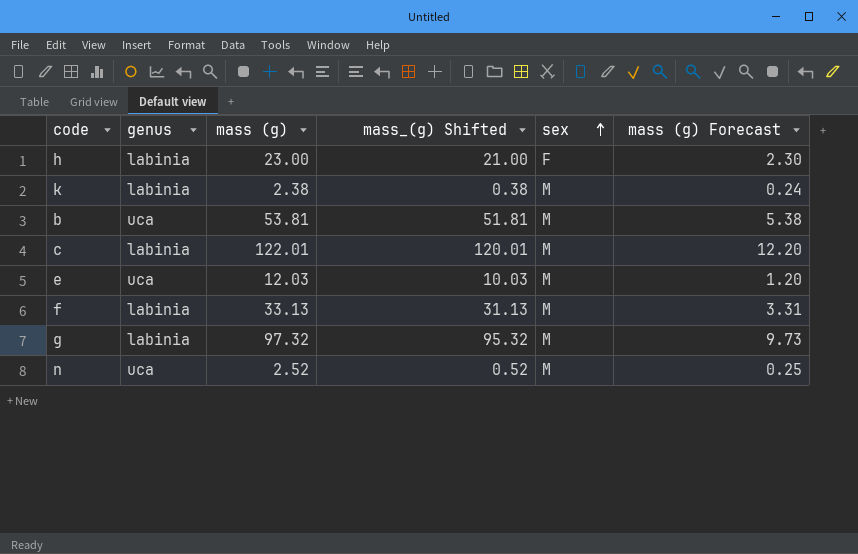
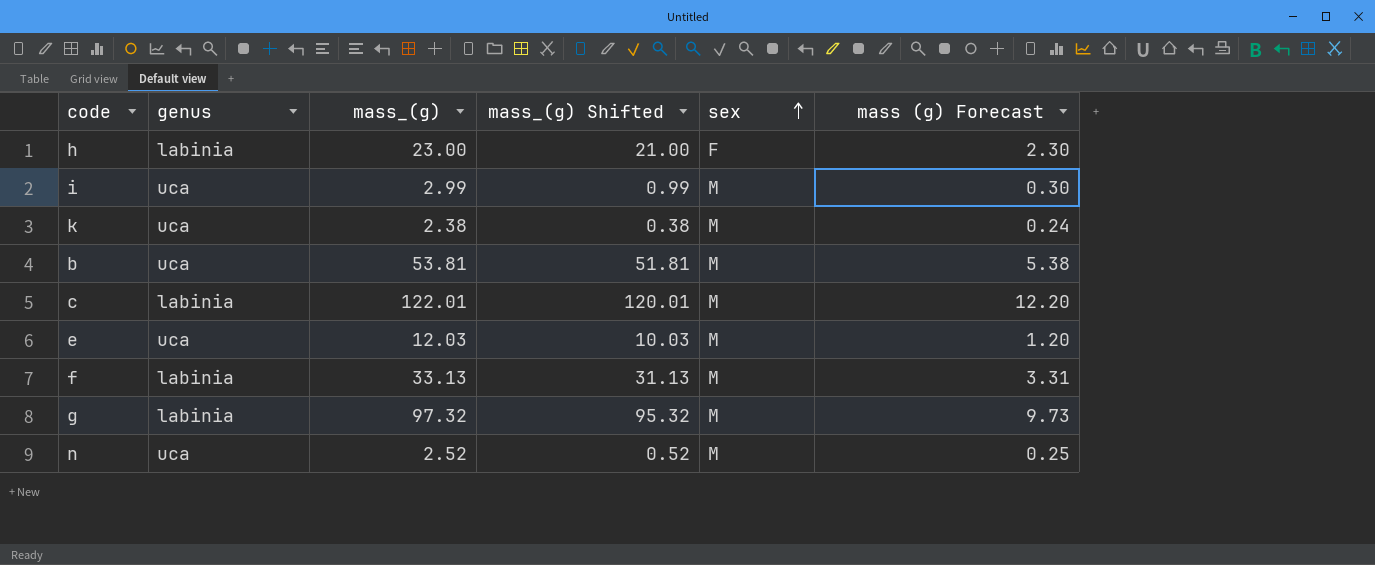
column name: mass (g) -> mass_(g)
row i: none -> uca | 2.99 | 0.99 | M | 0.30
k | genus: labinia -> uca

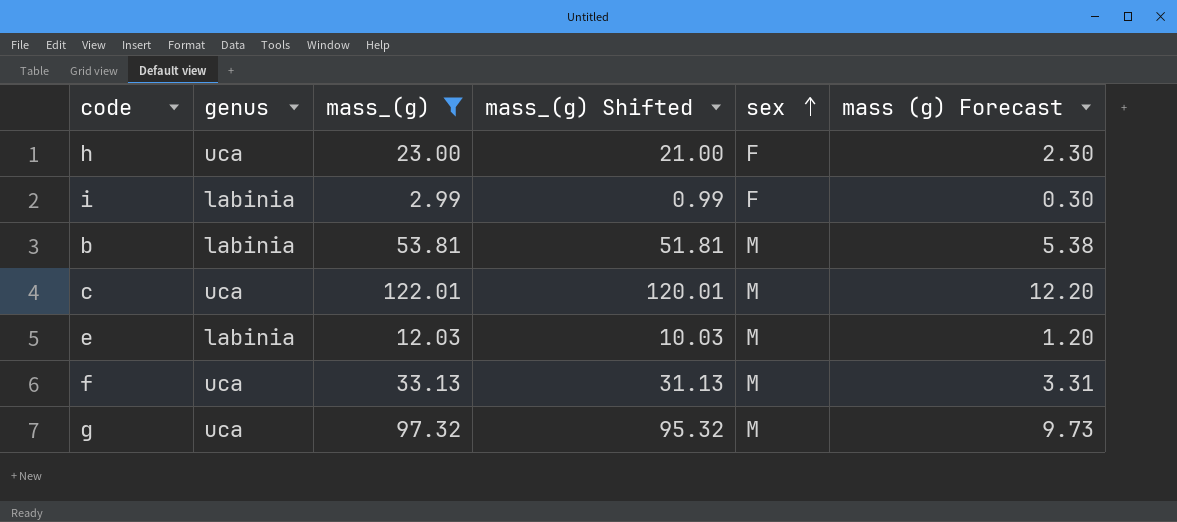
filter: none -> mass_(g) >= 2.99
h | genus: labinia -> uca
i | genus: uca -> labinia
i | sex: M -> F
b | genus: uca -> labinia
c | genus: labinia -> uca
e | genus: uca -> labinia
f | genus: labinia -> uca
g | genus: labinia -> uca

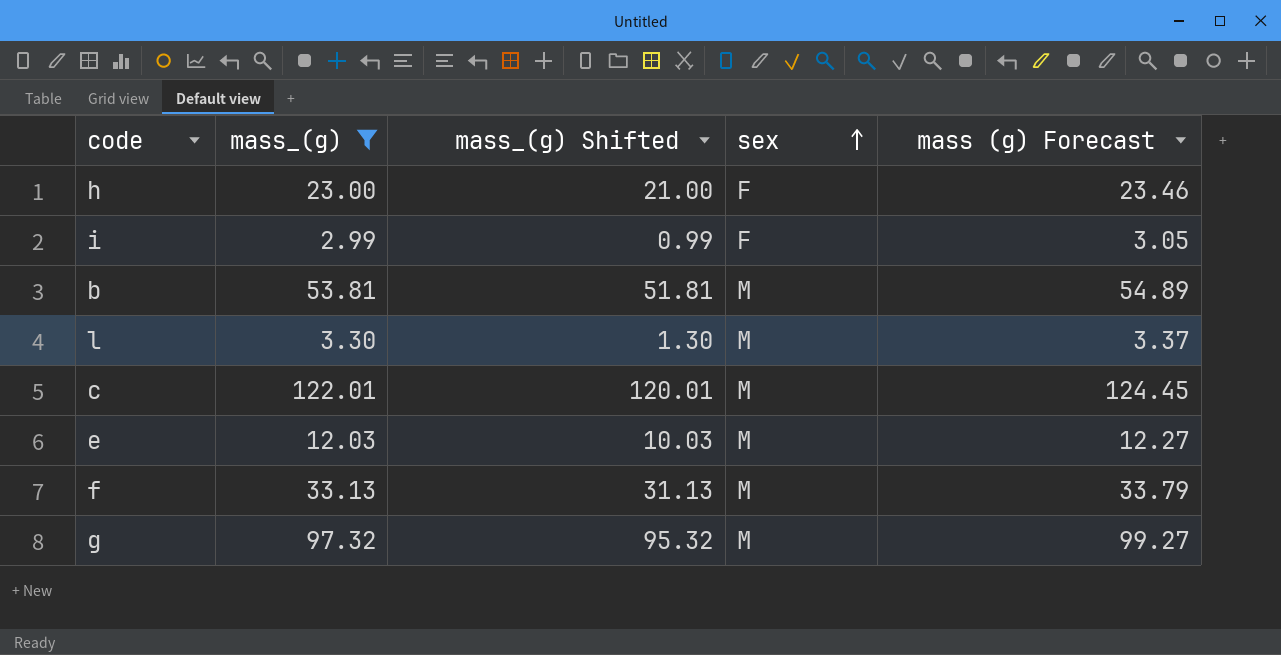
column genus | position: 2 -> none
column mass (g) Forecast | formula: [mass_(g)] * 0.1 -> [mass_(g)] * 1.02
row l: none -> 3.30 | 1.30 | M | 3.37

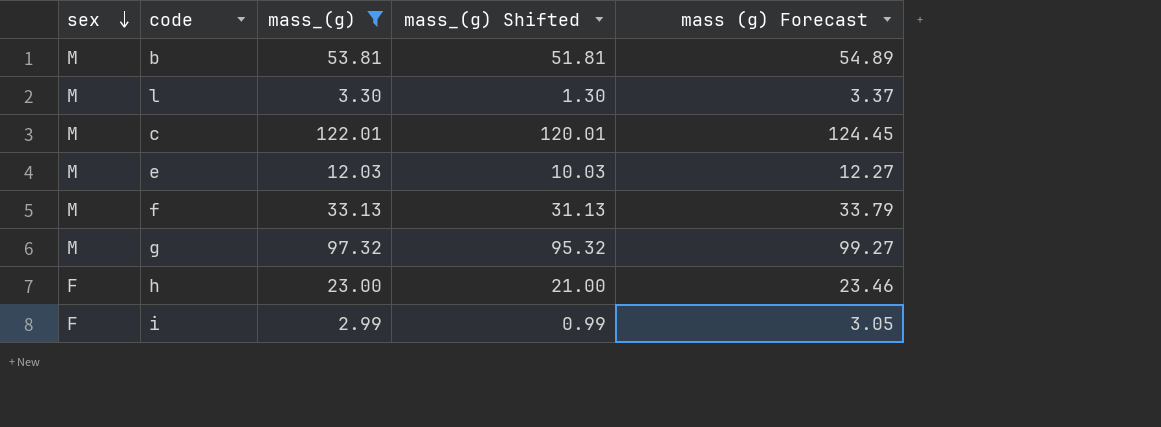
row order: sex ascending -> sex descending
column sex | position: 4 -> 1

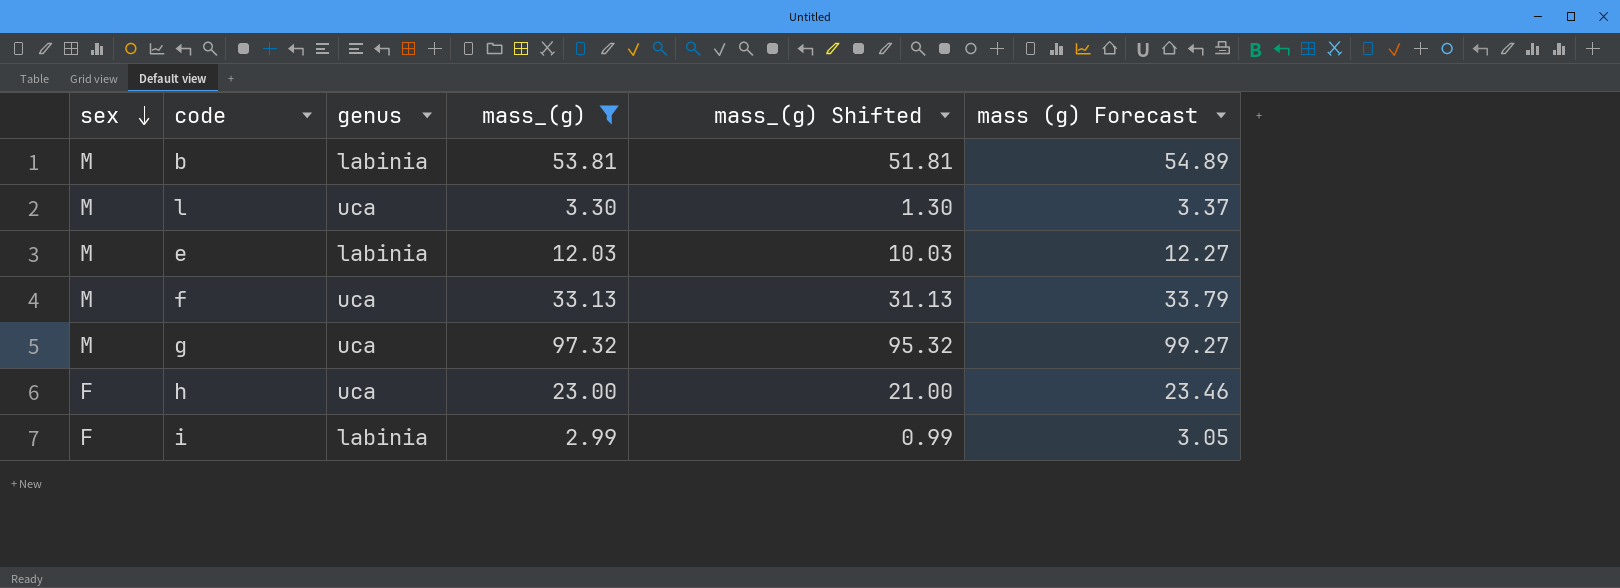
column genus | position: none -> 3
row c: M | 122.01 | 120.01 | 124.45 -> none

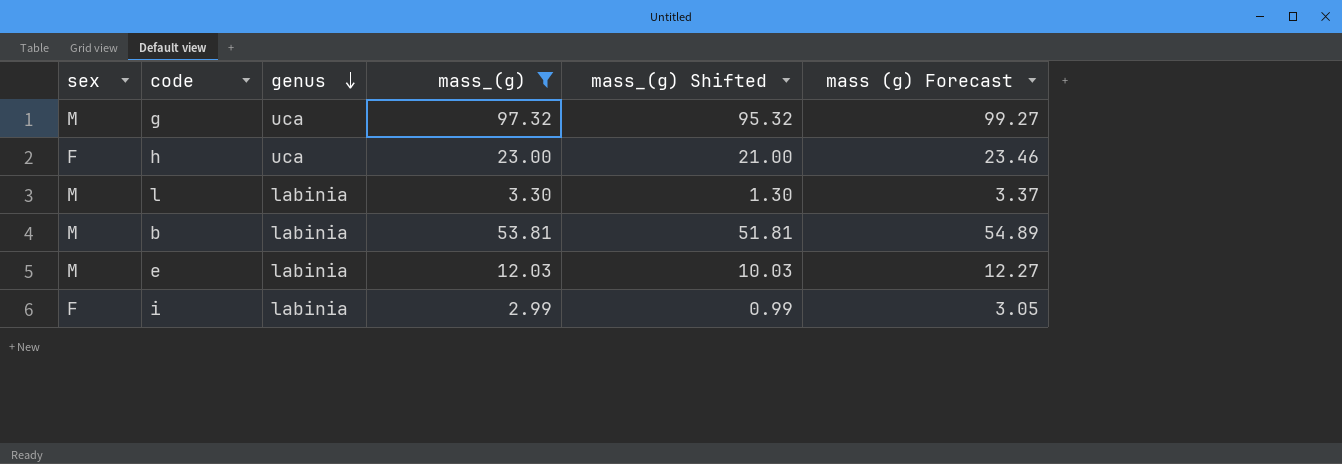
row order: sex descending -> genus descending
row f: M | uca | 33.13 | 31.13 | 33.79 -> none
l | genus: uca -> labinia

